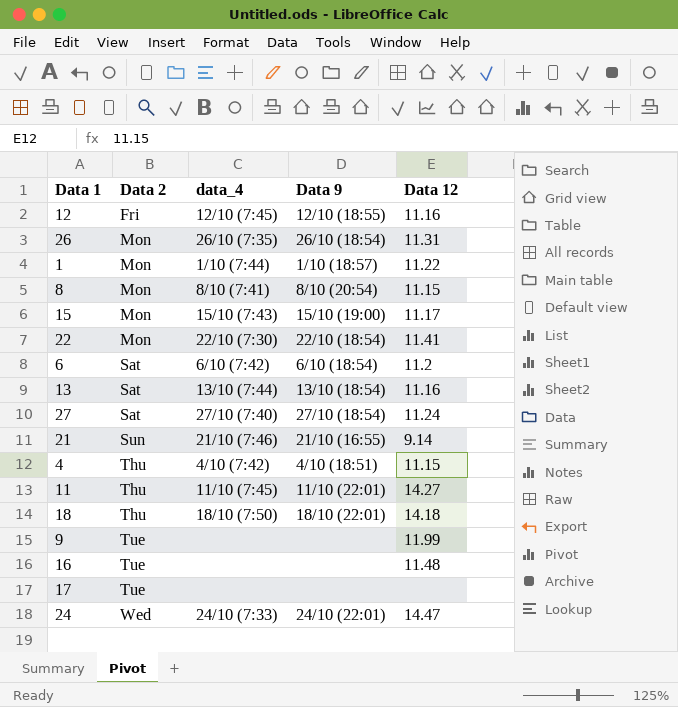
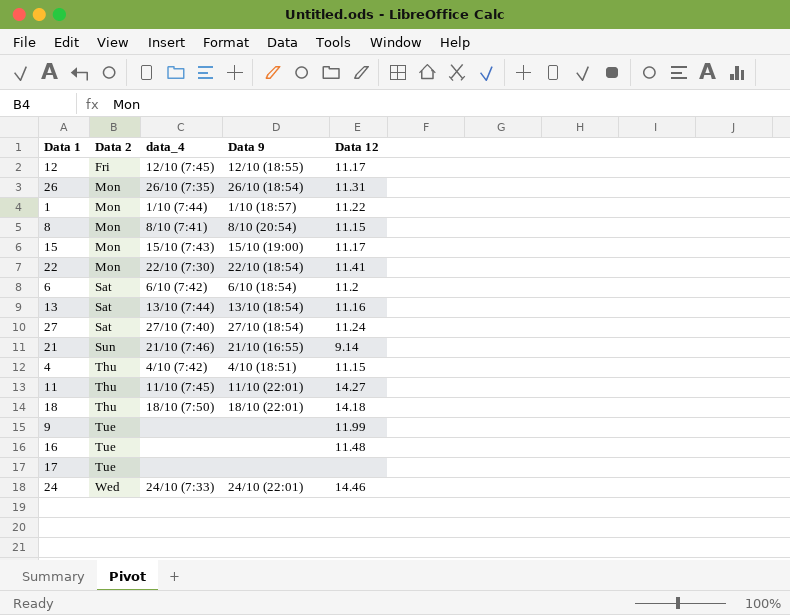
12 | Data 12: 11.16 -> 11.17
24 | Data 12: 14.47 -> 14.46

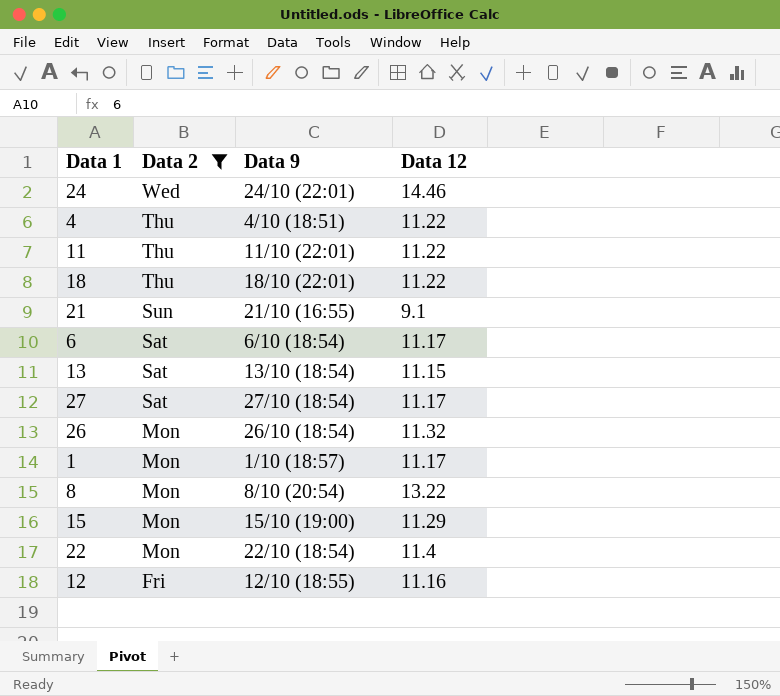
filter: none -> Data 2 != Tue
row order: Data 2 ascending -> Data 2 descending
column data_4 | position: 3 -> none
4 | Data 12: 11.15 -> 11.22
11 | Data 12: 14.27 -> 11.22
18 | Data 12: 14.18 -> 11.22
21 | Data 12: 9.14 -> 9.1
6 | Data 12: 11.2 -> 11.17
13 | Data 12: 11.16 -> 11.15
27 | Data 12: 11.24 -> 11.17
26 | Data 12: 11.31 -> 11.32
1 | Data 12: 11.22 -> 11.17
8 | Data 12: 11.15 -> 13.22
15 | Data 12: 11.17 -> 11.29
22 | Data 12: 11.41 -> 11.4
12 | Data 12: 11.17 -> 11.16

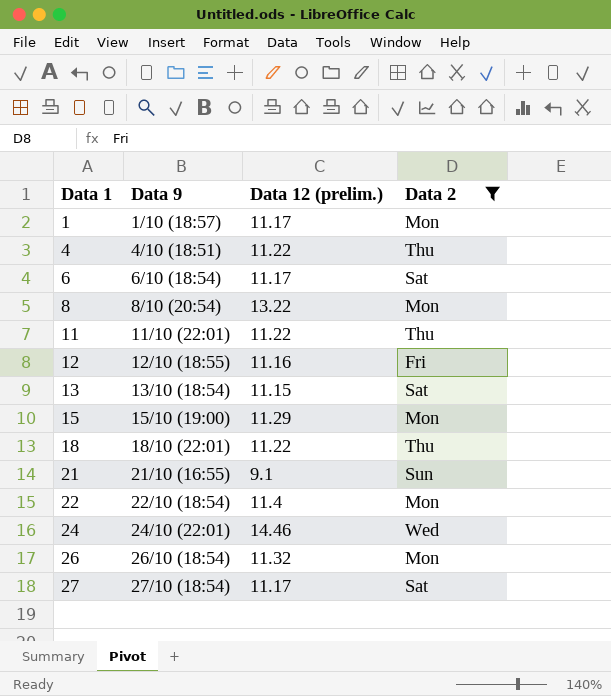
row order: Data 2 descending -> Data 1 ascending
column name: Data 12 -> Data 12 (prelim.)
column Data 2 | position: 2 -> 4

